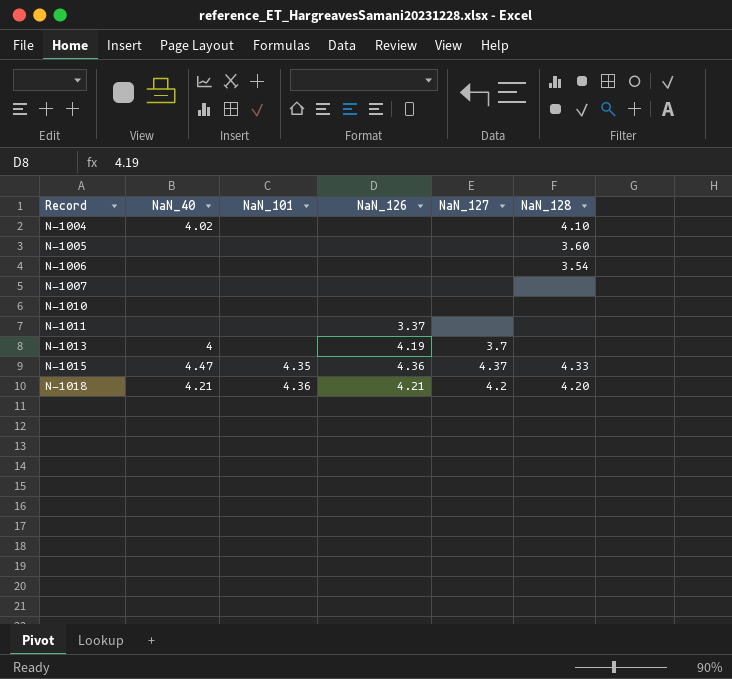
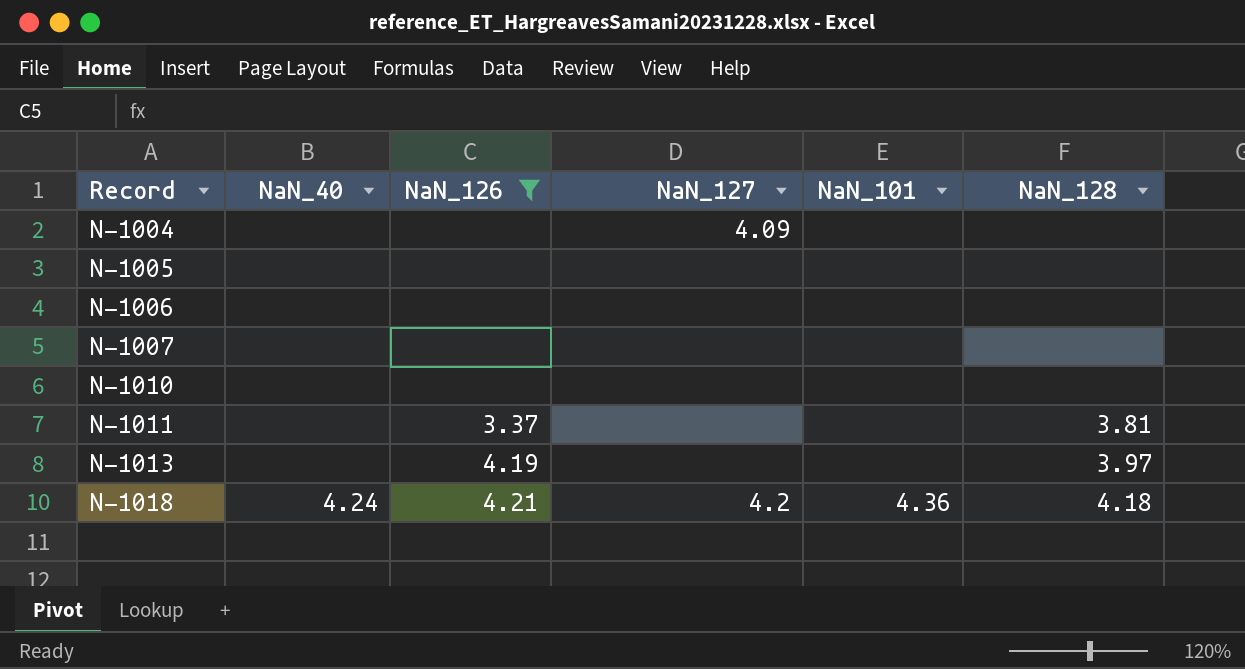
filter: none -> NaN_126 != 4.36
column NaN_101 | position: 3 -> 5
N-1004 | NaN_40: 4.02 -> none
N-1004 | NaN_127: none -> 4.09
N-1004 | NaN_128: 4.10 -> none
N-1005 | NaN_128: 3.60 -> none
N-1006 | NaN_128: 3.54 -> none
N-1011 | NaN_128: none -> 3.81
N-1013 | NaN_40: 4 -> none
N-1013 | NaN_127: 3.7 -> none
N-1013 | NaN_128: none -> 3.97
N-1018 | NaN_40: 4.21 -> 4.24
N-1018 | NaN_128: 4.20 -> 4.18

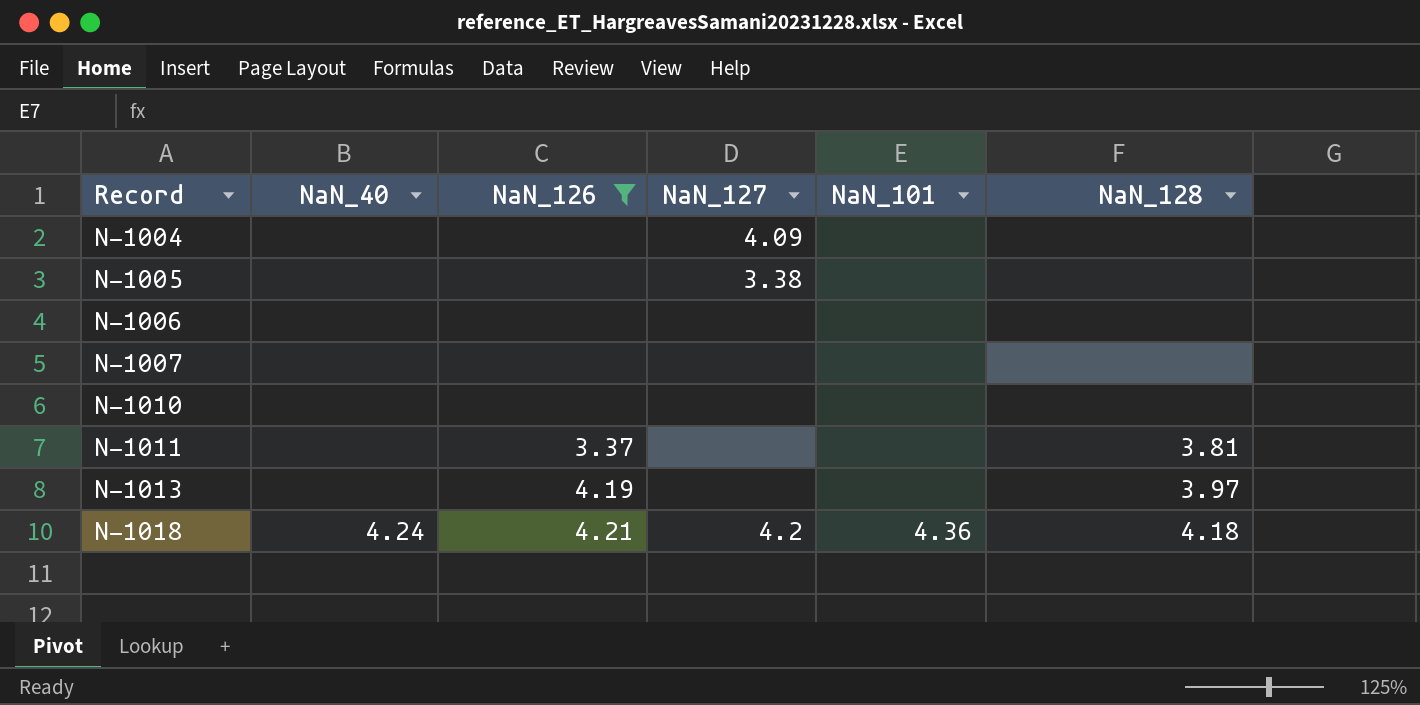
N-1005 | NaN_127: none -> 3.38

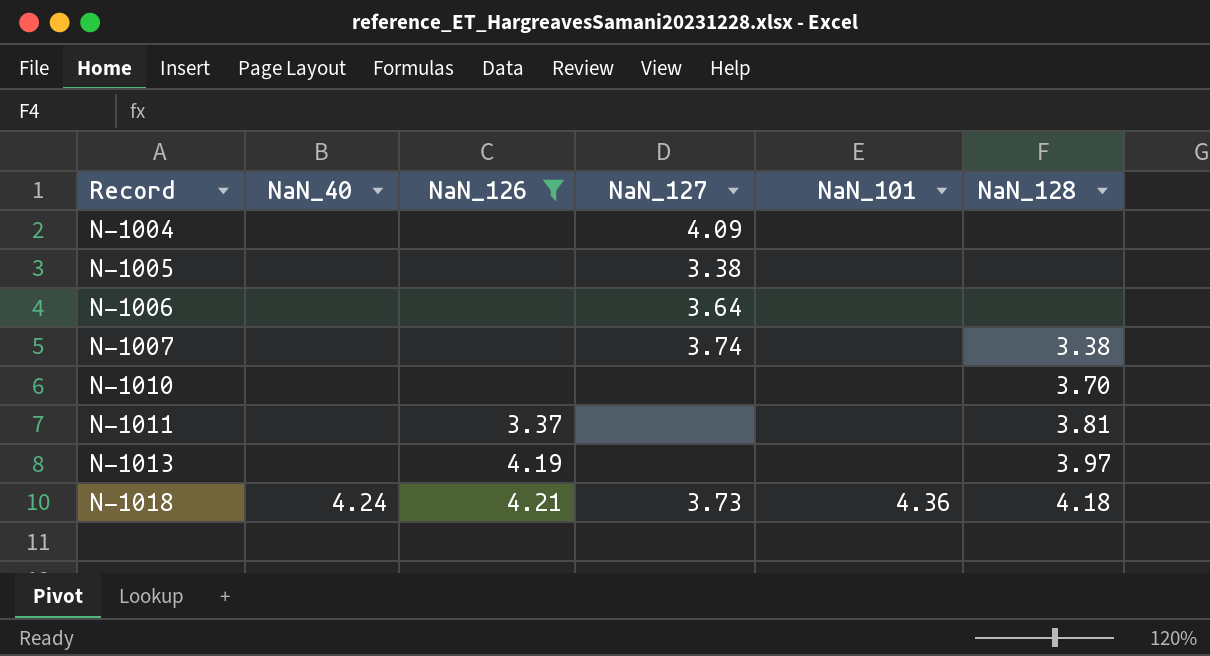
N-1006 | NaN_127: none -> 3.64
N-1007 | NaN_127: none -> 3.74
N-1007 | NaN_128: none -> 3.38
N-1010 | NaN_128: none -> 3.70
N-1018 | NaN_127: 4.2 -> 3.73

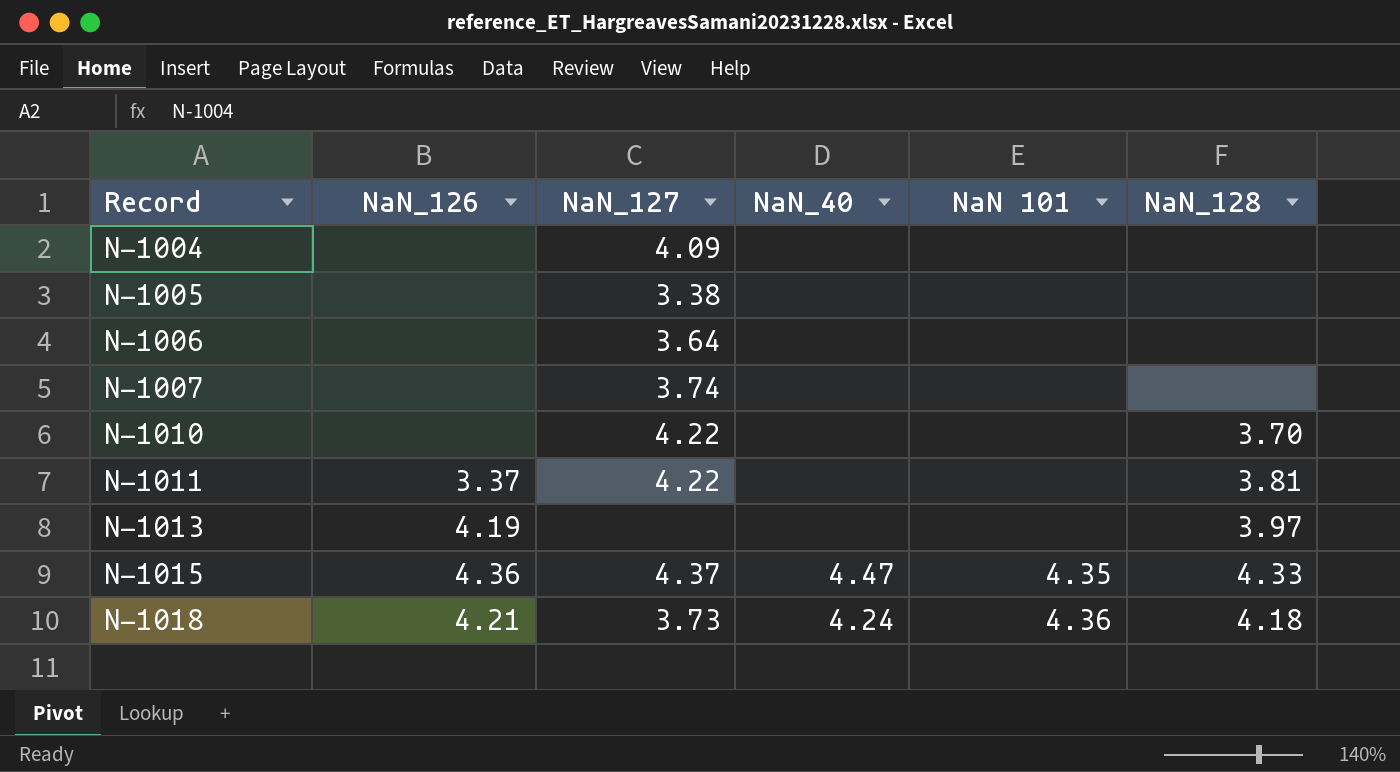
filter: NaN_126 != 4.36 -> none
column NaN_40 | position: 2 -> 4
column name: NaN_101 -> NaN 101
N-1007 | NaN_128: 3.38 -> none
N-1010 | NaN_127: none -> 4.22
N-1011 | NaN_127: none -> 4.22

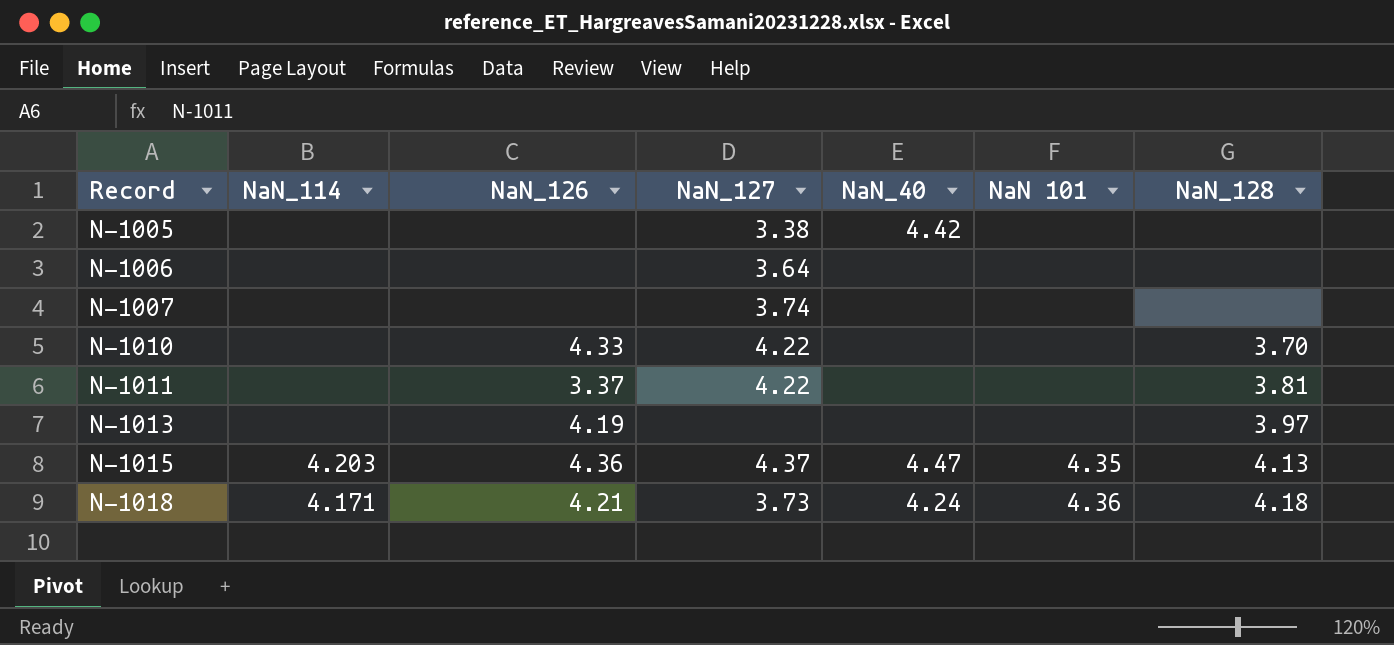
column NaN_114 | position: none -> 2
row N-1004: none | 4.09 | none | none | none -> none
N-1005 | NaN_40: none -> 4.42
N-1010 | NaN_126: none -> 4.33
N-1015 | NaN_128: 4.33 -> 4.13

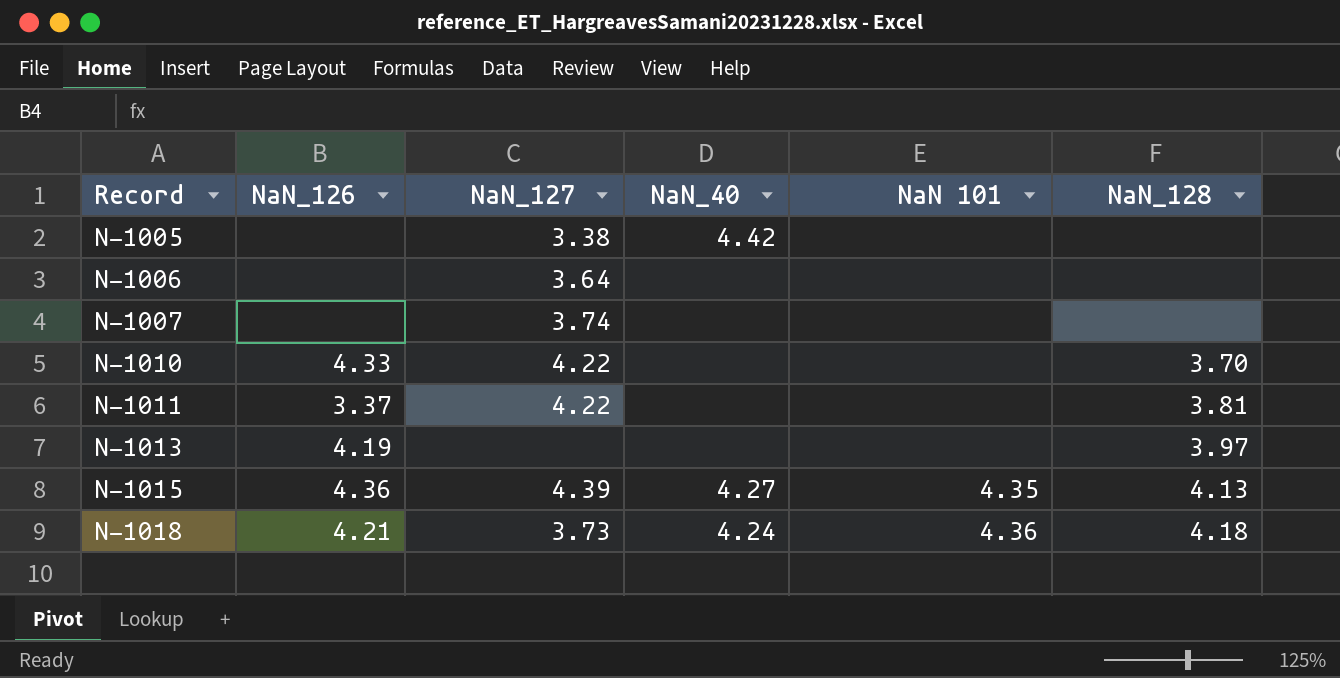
column NaN_114 | position: 2 -> none
N-1015 | NaN_127: 4.37 -> 4.39
N-1015 | NaN_40: 4.47 -> 4.27

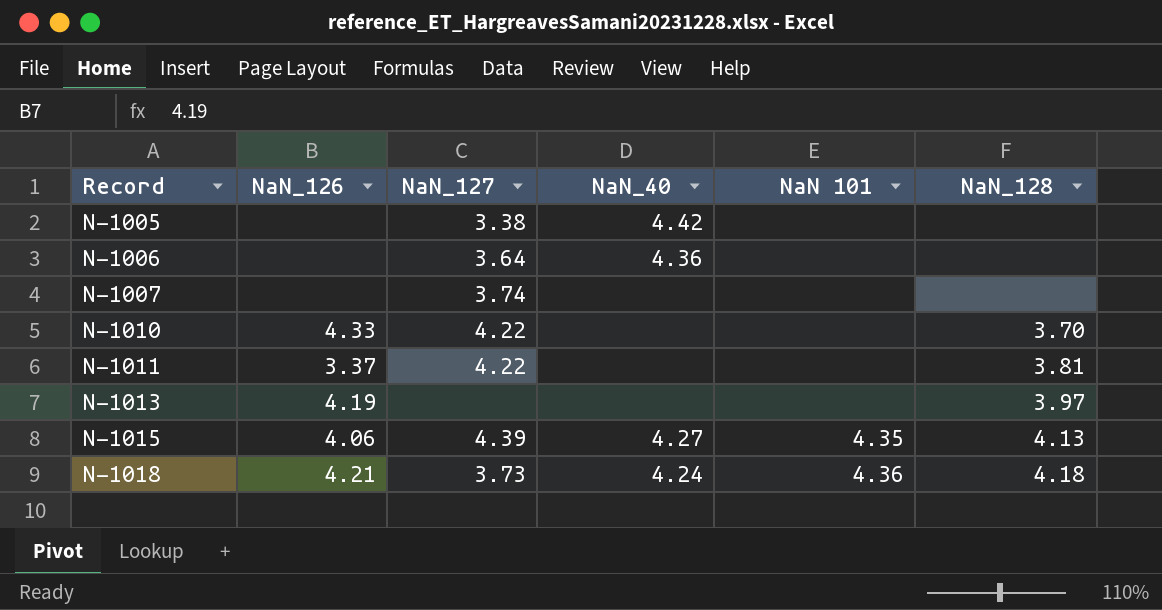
N-1006 | NaN_40: none -> 4.36
N-1015 | NaN_126: 4.36 -> 4.06

